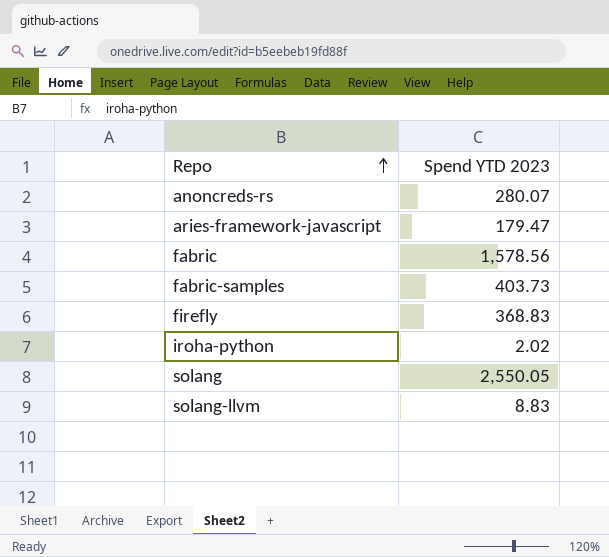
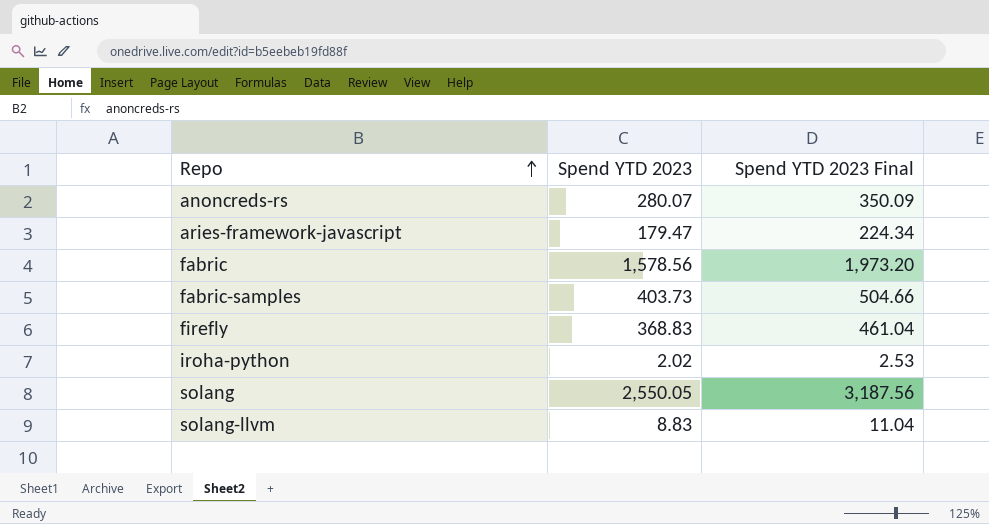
column Spend YTD 2023 Final | formula: none -> [Spend YTD 2023] * 1.25

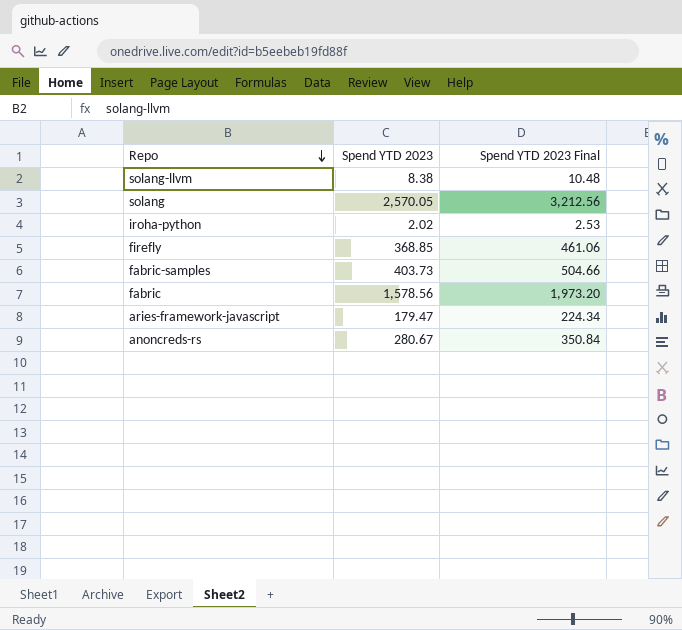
row order: Repo ascending -> Repo descending
solang-llvm | Spend YTD 2023: 8.83 -> 8.38
solang-llvm | Spend YTD 2023 Final: 11.04 -> 10.48
solang | Spend YTD 2023: 2,550.05 -> 2,570.05
solang | Spend YTD 2023 Final: 3,187.56 -> 3,212.56
firefly | Spend YTD 2023: 368.83 -> 368.85
firefly | Spend YTD 2023 Final: 461.04 -> 461.06
anoncreds-rs | Spend YTD 2023: 280.07 -> 280.67
anoncreds-rs | Spend YTD 2023 Final: 350.09 -> 350.84

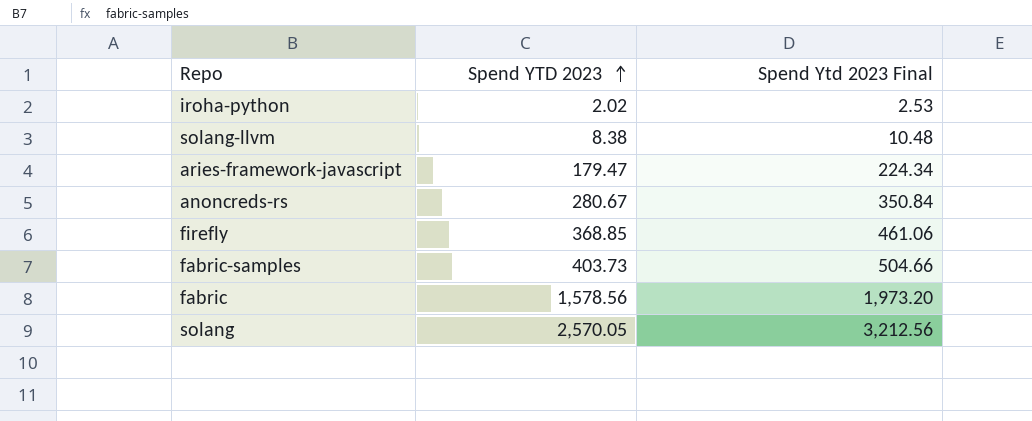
row order: Repo descending -> Spend YTD 2023 ascending
column name: Spend YTD 2023 Final -> Spend Ytd 2023 Final

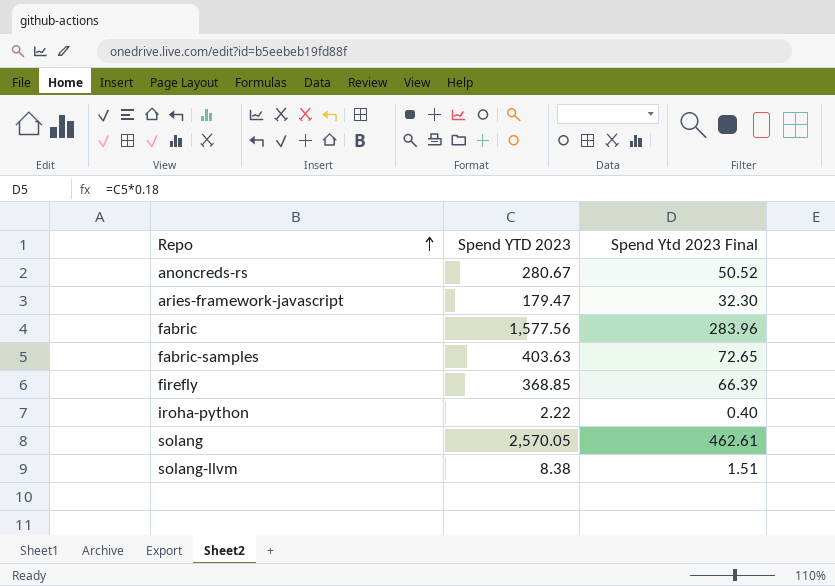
row order: Spend YTD 2023 ascending -> Repo ascending
column Spend Ytd 2023 Final | formula: [Spend YTD 2023] * 1.25 -> [Spend YTD 2023] * 0.18
fabric | Spend YTD 2023: 1,578.56 -> 1,577.56
fabric-samples | Spend YTD 2023: 403.73 -> 403.63
iroha-python | Spend YTD 2023: 2.02 -> 2.22

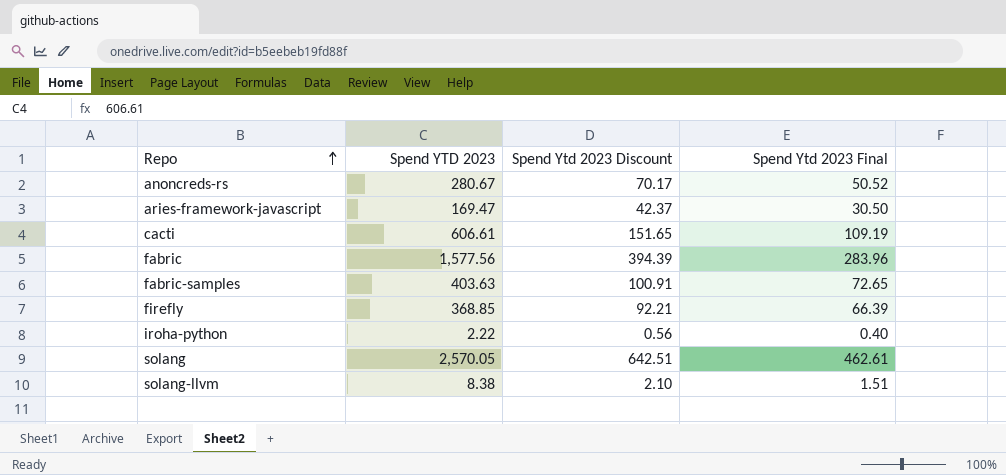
column Spend Ytd 2023 Discount | formula: none -> [Spend YTD 2023] * 0.25
aries-framework-javascript | Spend YTD 2023: 179.47 -> 169.47
aries-framework-javascript | Spend Ytd 2023 Final: 32.30 -> 30.50
row cacti: none -> 606.61 | 151.65 | 109.19

